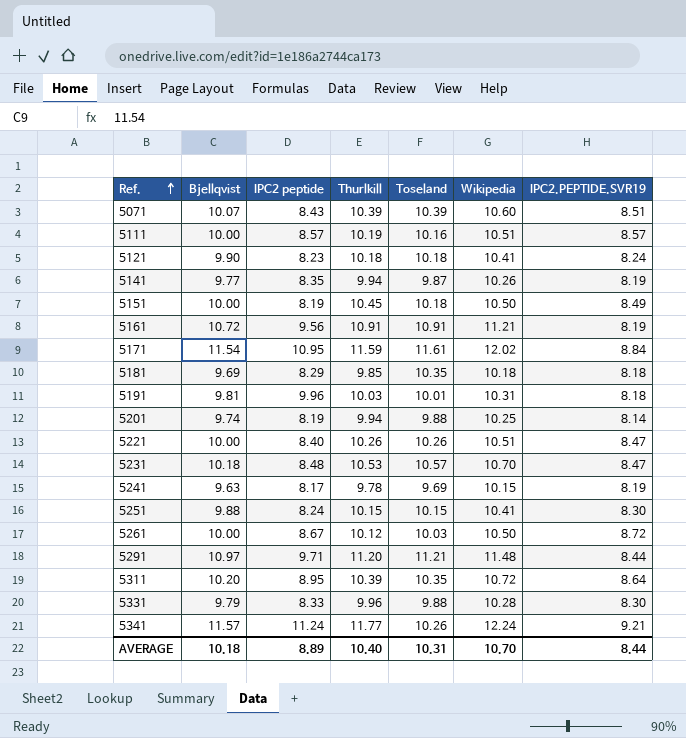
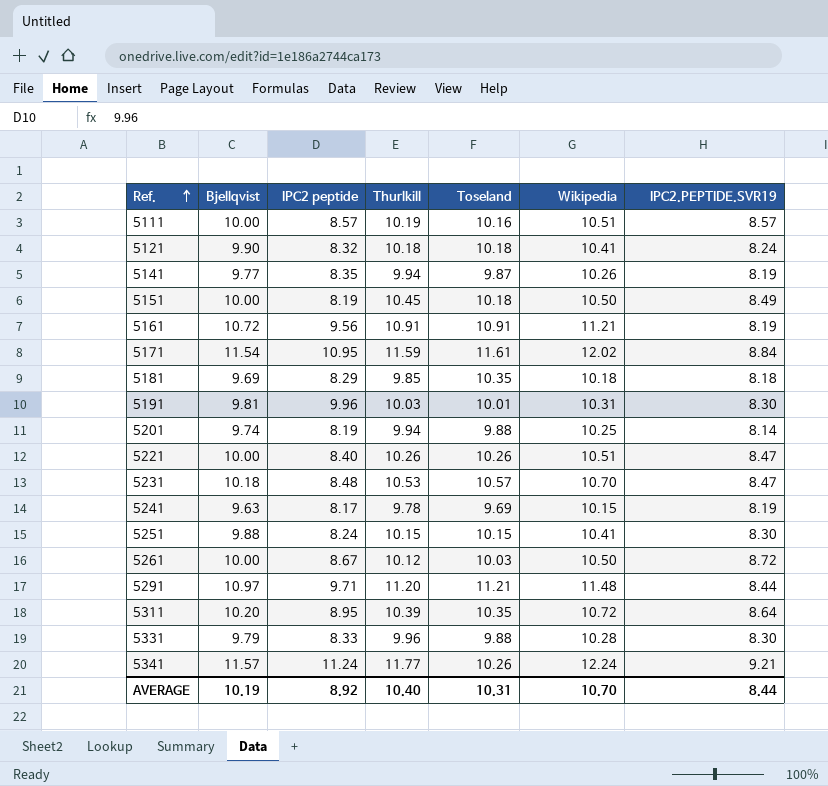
row 5071: 10.07 | 8.43 | 10.39 | 10.39 | 10.60 | 8.51 -> none
5121 | IPC2 peptide: 8.23 -> 8.32
5191 | IPC2.PEPTIDE.SVR19: 8.18 -> 8.30
AVERAGE | Bjellqvist: 10.18 -> 10.19
AVERAGE | IPC2 peptide: 8.89 -> 8.92

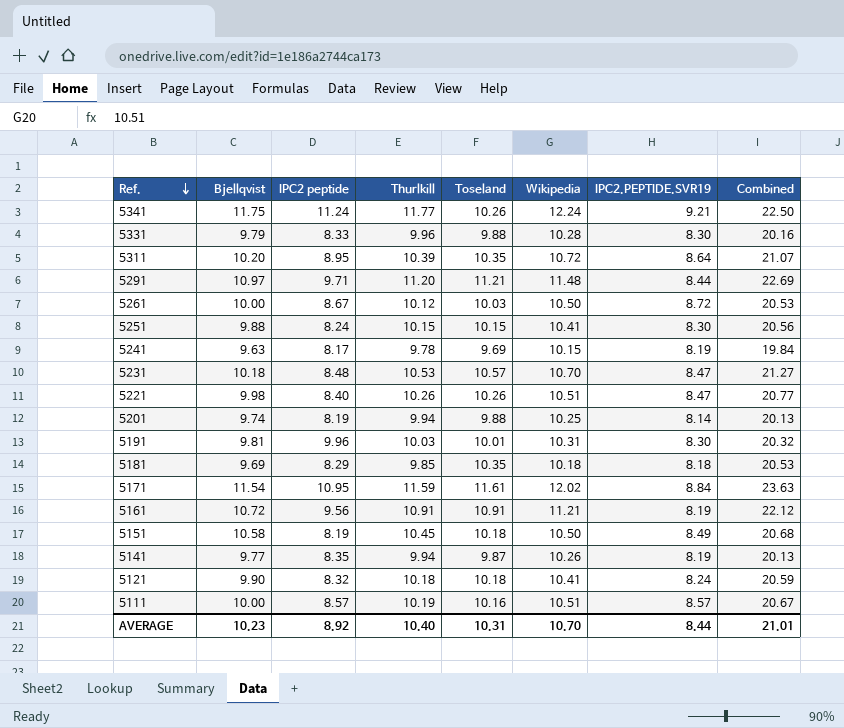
row order: Ref. ascending -> Ref. descending
column Combined | formula: none -> [Toseland] + [Wikipedia]
5341 | Bjellqvist: 11.57 -> 11.75
5221 | Bjellqvist: 10.00 -> 9.98
5151 | Bjellqvist: 10.00 -> 10.58
AVERAGE | Bjellqvist: 10.19 -> 10.23

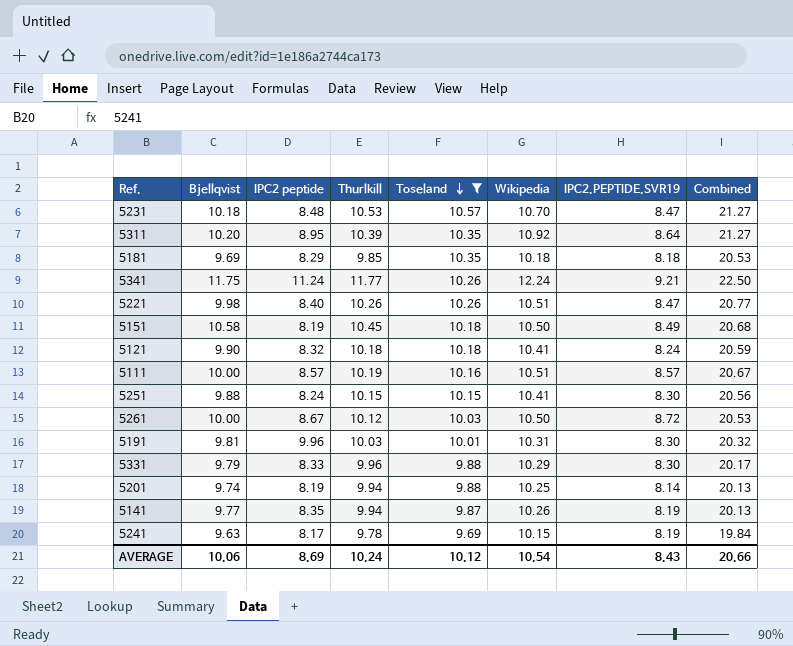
filter: none -> Toseland <= 10.57
row order: Ref. descending -> Toseland descending
5311 | Wikipedia: 10.72 -> 10.92
5311 | Combined: 21.07 -> 21.27
5331 | Wikipedia: 10.28 -> 10.29
5331 | Combined: 20.16 -> 20.17
AVERAGE | Bjellqvist: 10.23 -> 10.06
AVERAGE | IPC2 peptide: 8.92 -> 8.69
AVERAGE | Thurlkill: 10.40 -> 10.24
AVERAGE | Toseland: 10.31 -> 10.12
AVERAGE | Wikipedia: 10.70 -> 10.54
AVERAGE | IPC2.PEPTIDE.SVR19: 8.44 -> 8.43
AVERAGE | Combined: 21.01 -> 20.66

